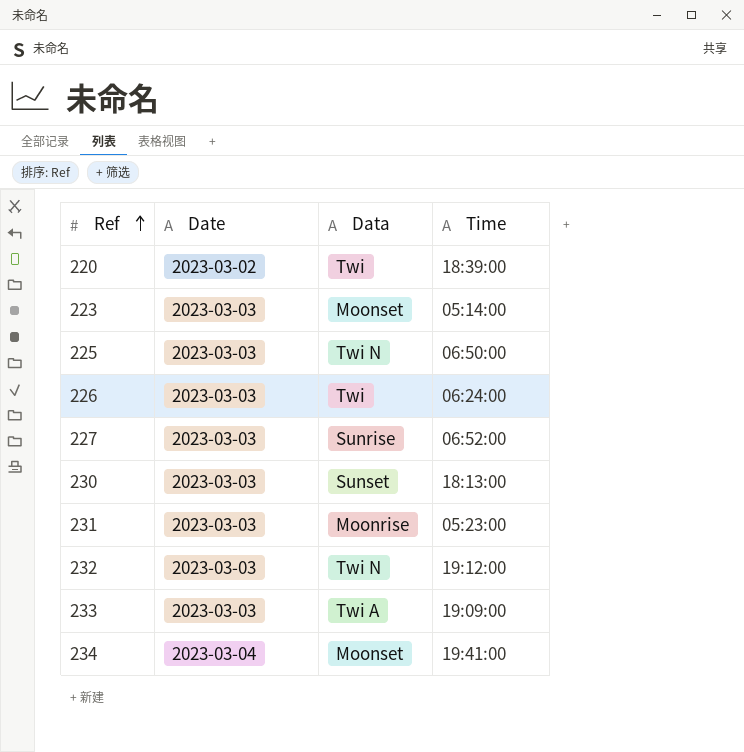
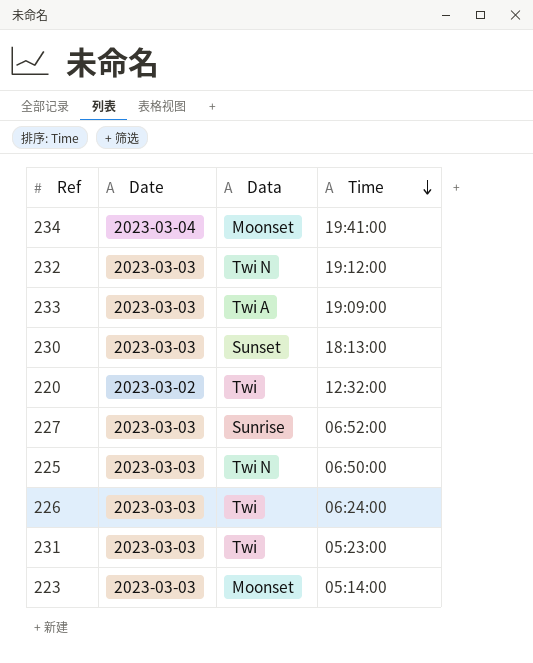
row order: Ref ascending -> Time descending
220 | Time: 18:39:00 -> 12:32:00
231 | Data: Moonrise -> Twi

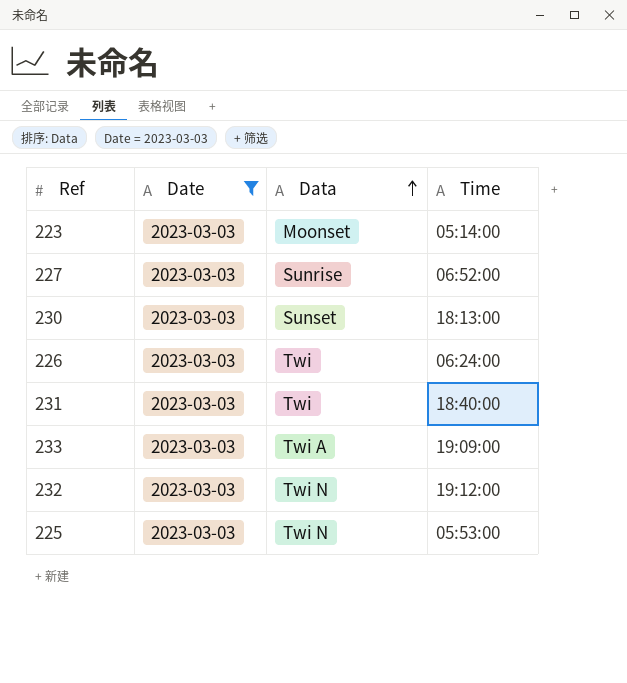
filter: none -> Date = 2023-03-03
row order: Time descending -> Data ascending
231 | Time: 05:23:00 -> 18:40:00
225 | Time: 06:50:00 -> 05:53:00

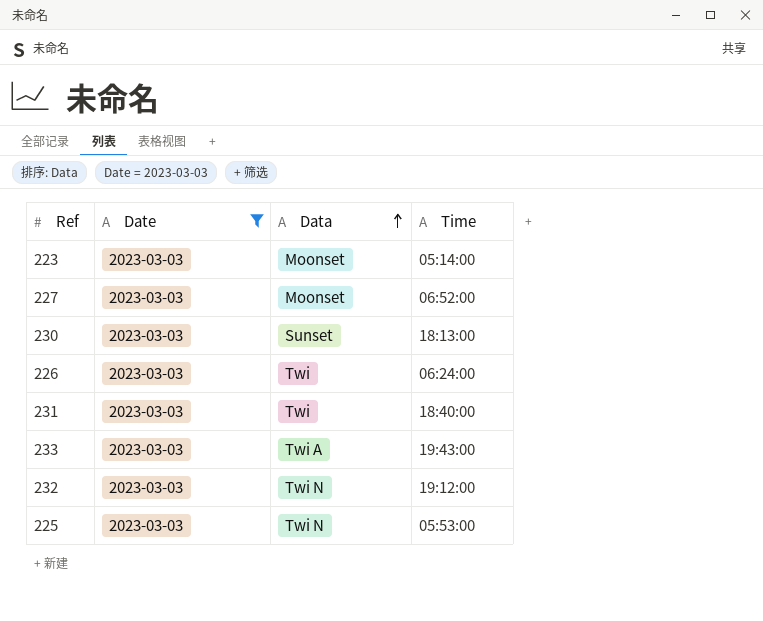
227 | Data: Sunrise -> Moonset
233 | Time: 19:09:00 -> 19:43:00

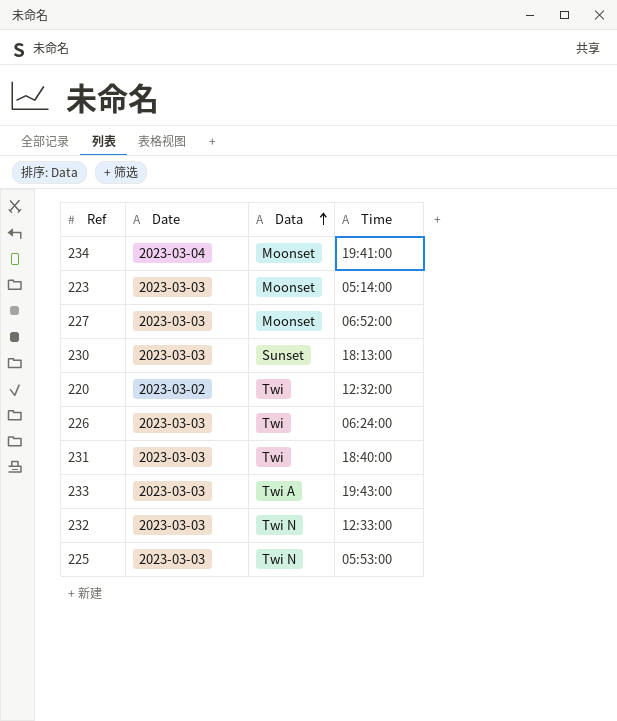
filter: Date = 2023-03-03 -> none
232 | Time: 19:12:00 -> 12:33:00

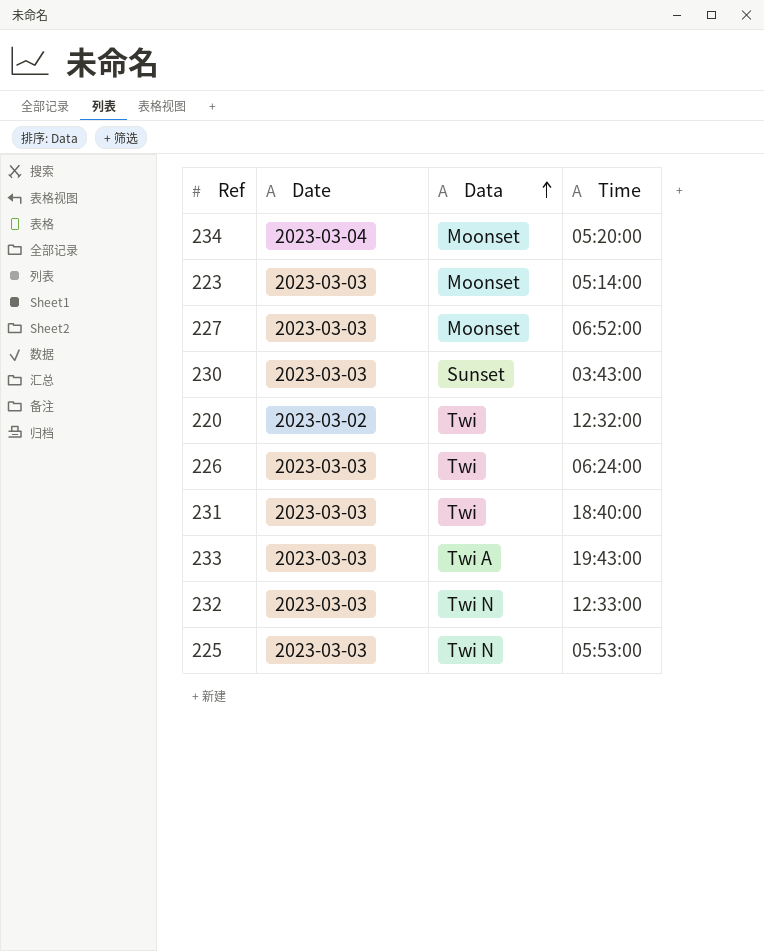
234 | Time: 19:41:00 -> 05:20:00
230 | Time: 18:13:00 -> 03:43:00

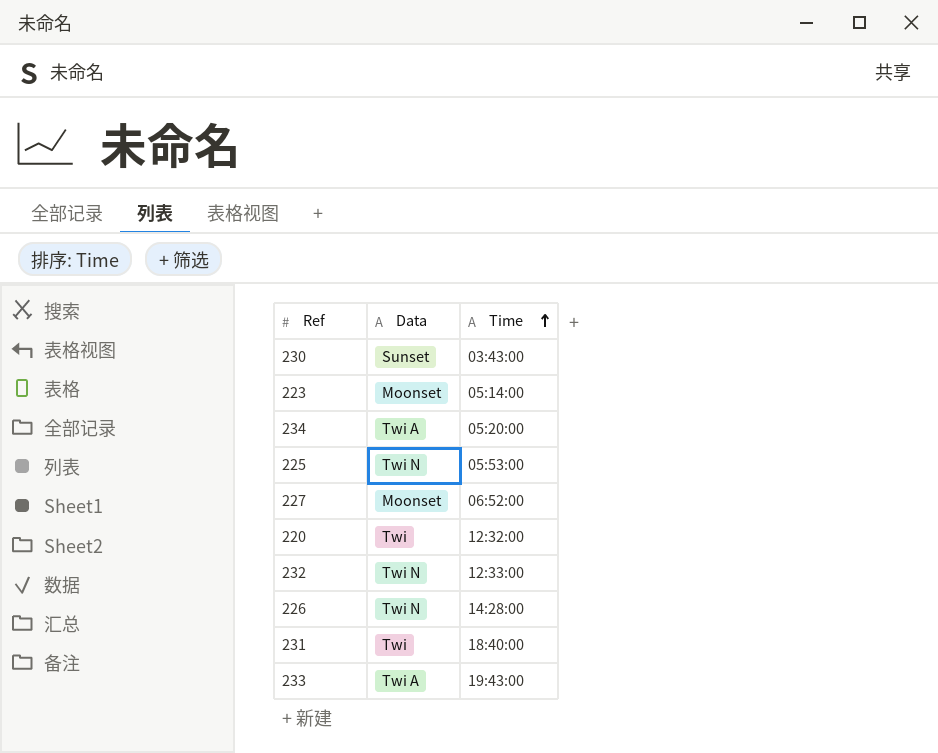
row order: Data ascending -> Time ascending
column Date | position: 2 -> none
234 | Data: Moonset -> Twi A
226 | Data: Twi -> Twi N
226 | Time: 06:24:00 -> 14:28:00

